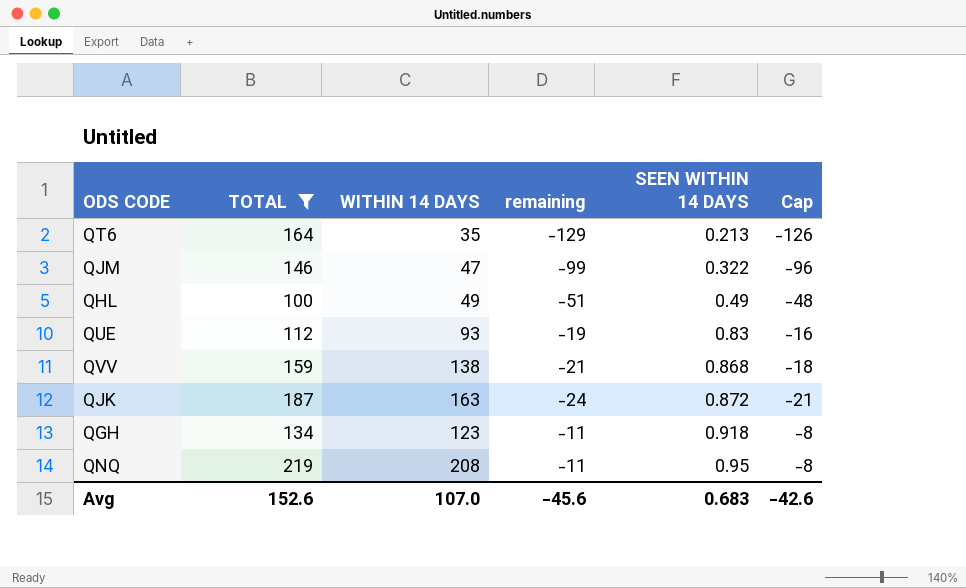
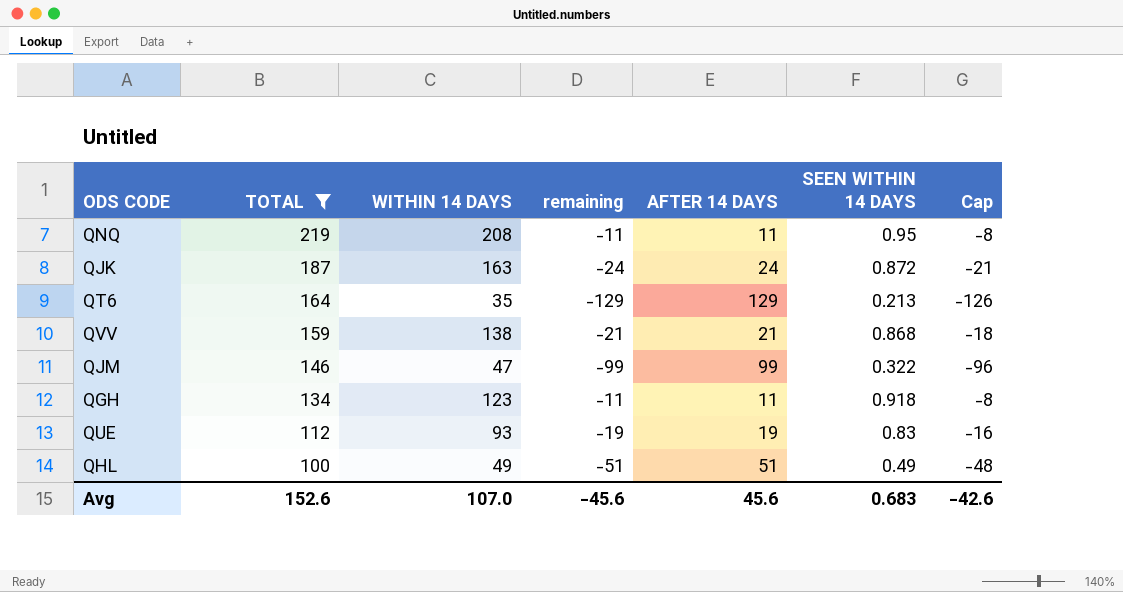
row order: SEEN WITHIN 14 DAYS ascending -> TOTAL descending
column AFTER 14 DAYS | formula: none -> [TOTAL] - [WITHIN 14 DAYS]

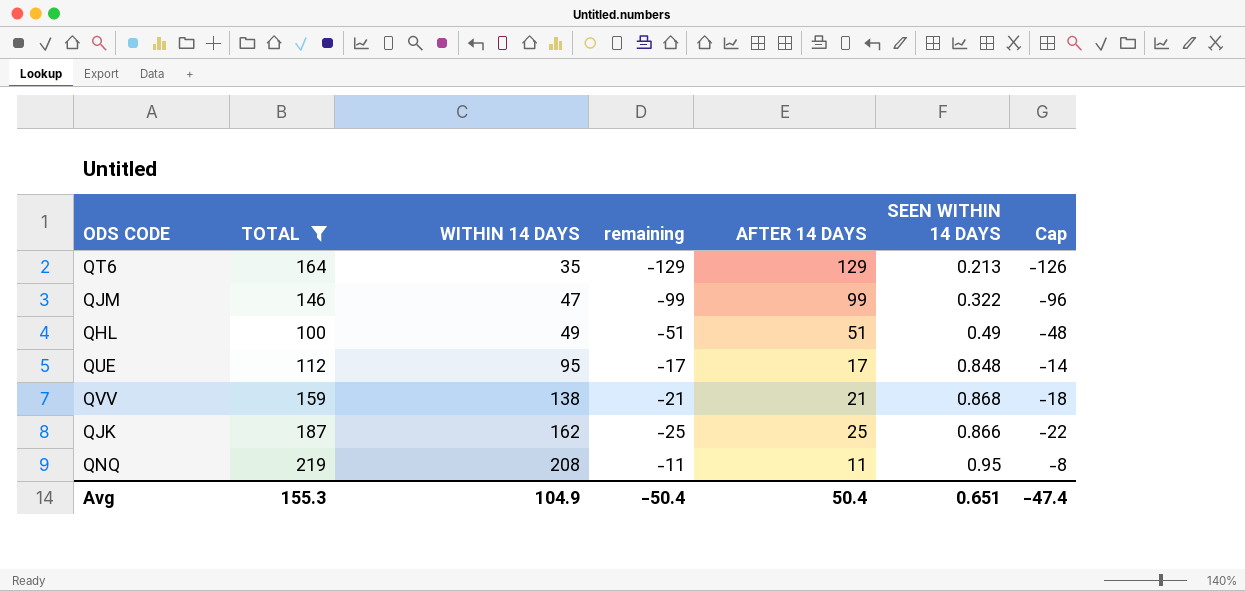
row order: TOTAL descending -> WITHIN 14 DAYS ascending
row QGH: 134 | 123 | -11 | 11 | 0.918 | -8 -> none
QUE | WITHIN 14 DAYS: 93 -> 95
QUE | remaining: -19 -> -17
QUE | AFTER 14 DAYS: 19 -> 17
QUE | SEEN WITHIN 14 DAYS: 0.83 -> 0.848
QUE | Cap: -16 -> -14
QJK | WITHIN 14 DAYS: 163 -> 162
QJK | remaining: -24 -> -25
QJK | AFTER 14 DAYS: 24 -> 25
QJK | SEEN WITHIN 14 DAYS: 0.872 -> 0.866
QJK | Cap: -21 -> -22
Avg | TOTAL: 152.6 -> 155.3
Avg | WITHIN 14 DAYS: 107.0 -> 104.9
Avg | remaining: -45.6 -> -50.4
Avg | AFTER 14 DAYS: 45.6 -> 50.4
Avg | SEEN WITHIN 14 DAYS: 0.683 -> 0.651
Avg | Cap: -42.6 -> -47.4

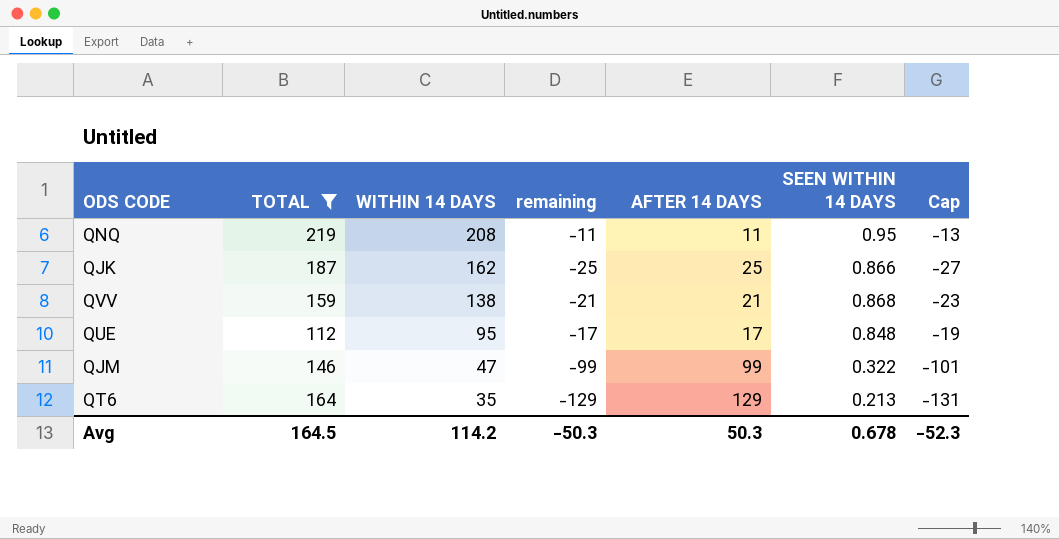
row order: WITHIN 14 DAYS ascending -> WITHIN 14 DAYS descending
column Cap | formula: [remaining] + 3 -> [remaining] - 2
row QHL: 100 | 49 | -51 | 51 | 0.49 | -48 -> none
Avg | TOTAL: 155.3 -> 164.5
Avg | WITHIN 14 DAYS: 104.9 -> 114.2
Avg | remaining: -50.4 -> -50.3
Avg | AFTER 14 DAYS: 50.4 -> 50.3
Avg | SEEN WITHIN 14 DAYS: 0.651 -> 0.678
Avg | Cap: -47.4 -> -52.3

